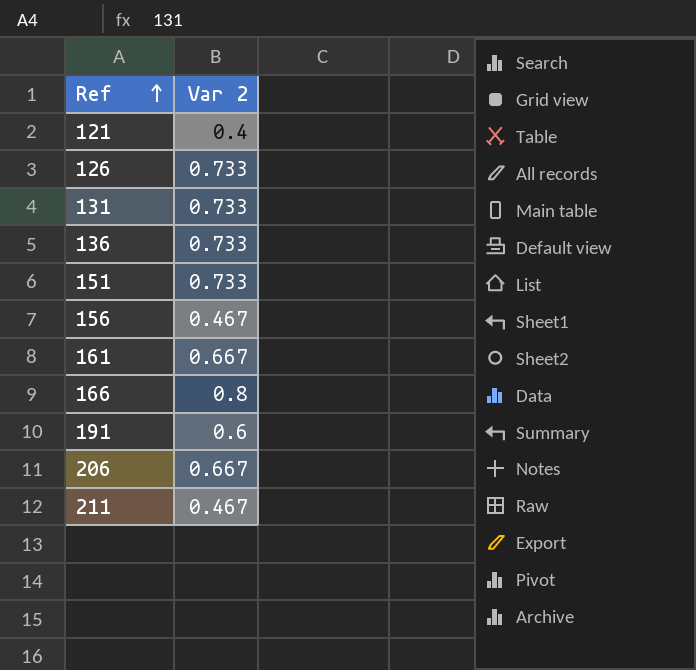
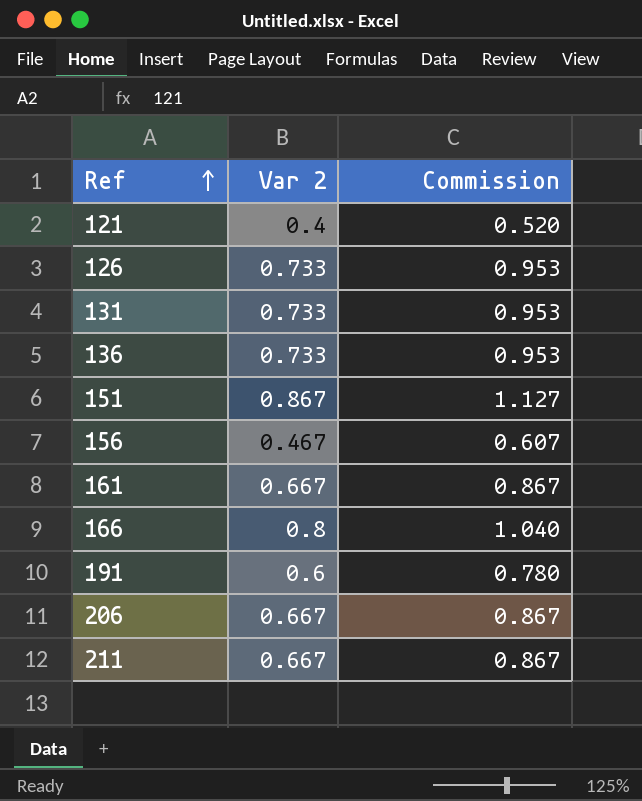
column Commission | formula: none -> [Var 2] * 1.3
151 | Var 2: 0.733 -> 0.867
211 | Var 2: 0.467 -> 0.667

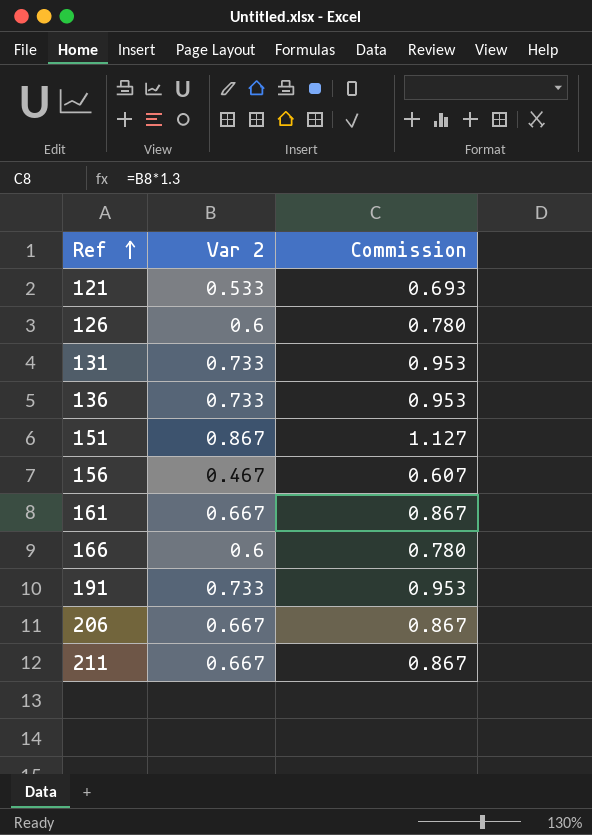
121 | Var 2: 0.4 -> 0.533
121 | Commission: 0.520 -> 0.693
126 | Var 2: 0.733 -> 0.6
126 | Commission: 0.953 -> 0.780
166 | Var 2: 0.8 -> 0.6
166 | Commission: 1.040 -> 0.780
191 | Var 2: 0.6 -> 0.733
191 | Commission: 0.780 -> 0.953

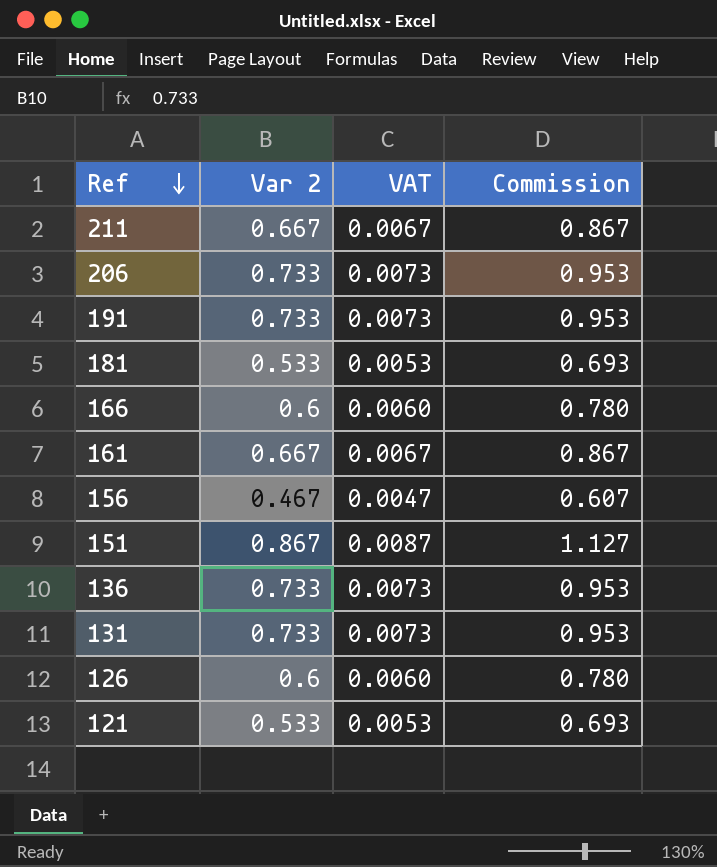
row order: Ref ascending -> Ref descending
column VAT | formula: none -> [Var 2] * 0.01
206 | Var 2: 0.667 -> 0.733
206 | Commission: 0.867 -> 0.953
row 181: none -> 0.533 | 0.0053 | 0.693

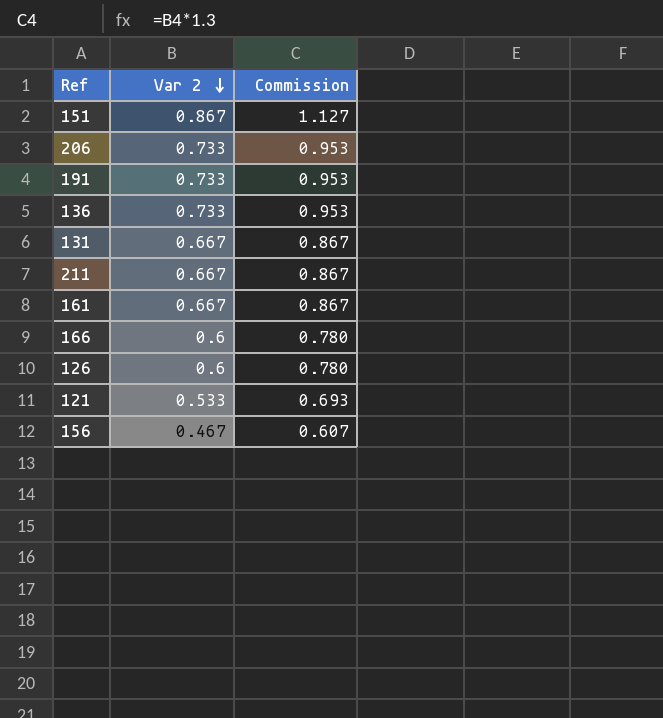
row order: Ref descending -> Var 2 descending
column VAT | formula: [Var 2] * 0.01 -> none
row 181: 0.533 | 0.0053 | 0.693 -> none
131 | Var 2: 0.733 -> 0.667
131 | Commission: 0.953 -> 0.867

